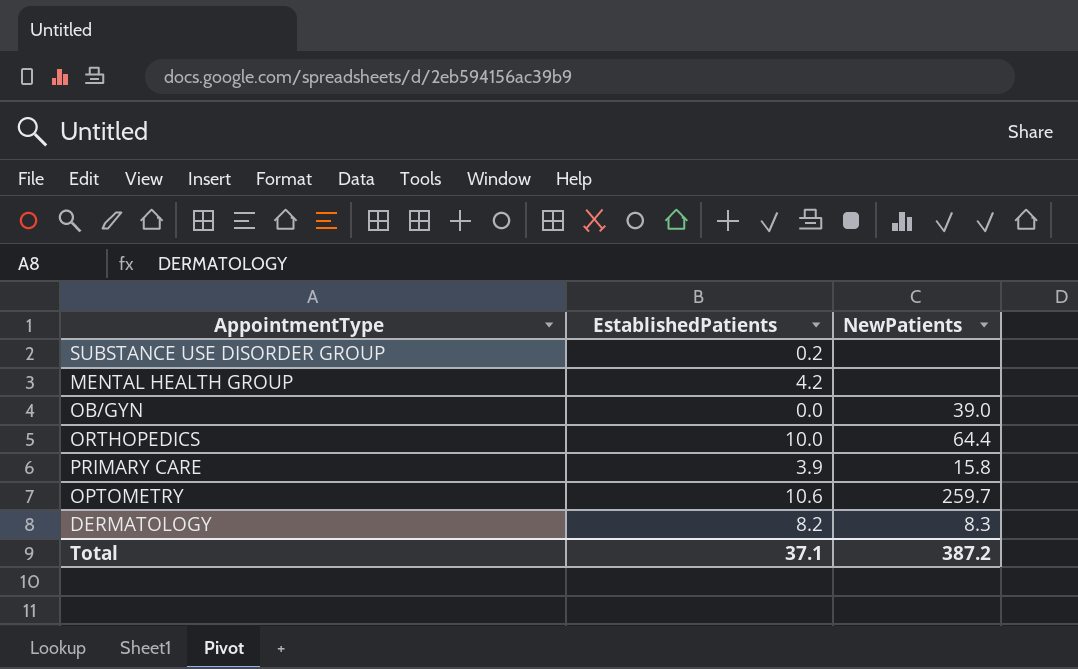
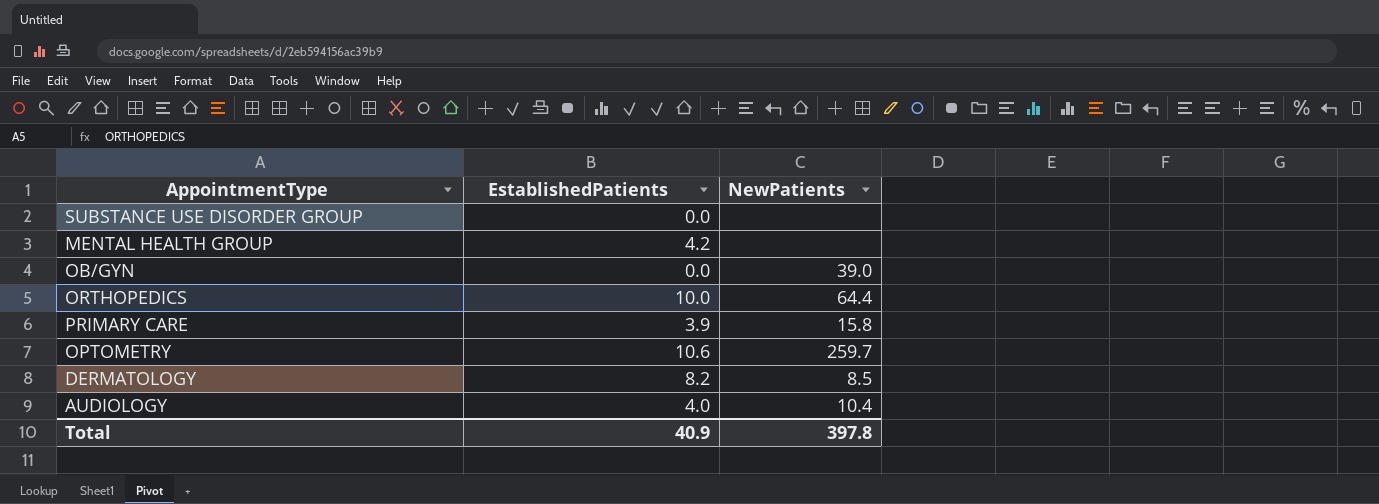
SUBSTANCE USE DISORDER GROUP | EstablishedPatients: 0.2 -> 0.0
DERMATOLOGY | NewPatients: 8.3 -> 8.5
row AUDIOLOGY: none -> 4.0 | 10.4
Total | EstablishedPatients: 37.1 -> 40.9
Total | NewPatients: 387.2 -> 397.8

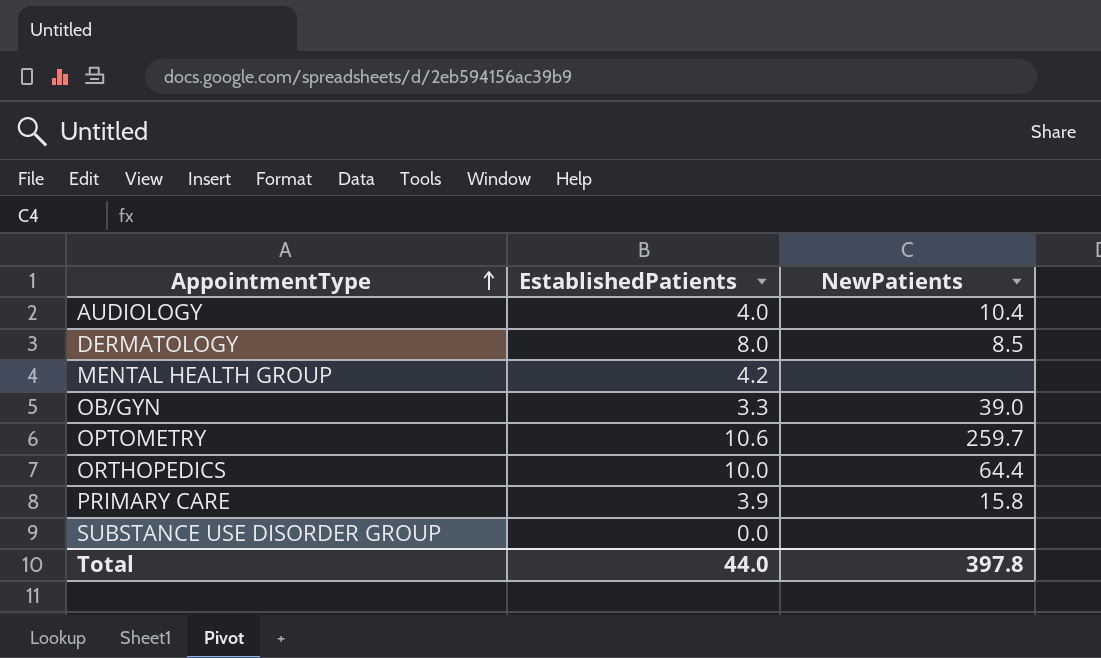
row order: none -> AppointmentType ascending
DERMATOLOGY | EstablishedPatients: 8.2 -> 8.0
OB/GYN | EstablishedPatients: 0.0 -> 3.3
Total | EstablishedPatients: 40.9 -> 44.0

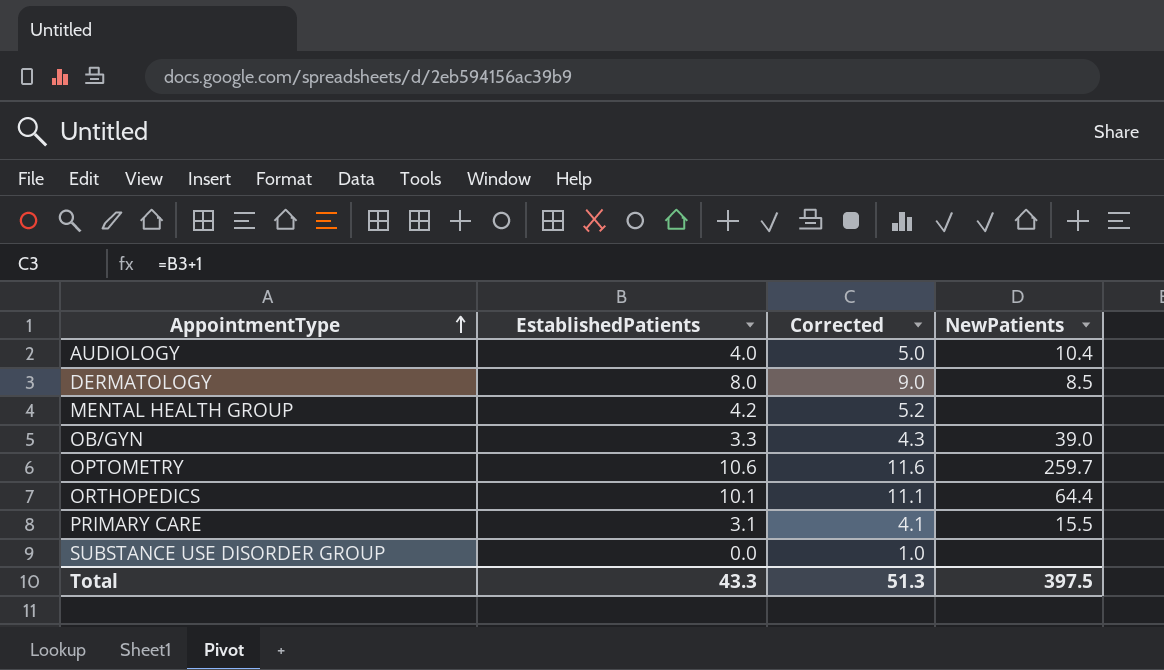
column Corrected | formula: none -> [EstablishedPatients] + 1
ORTHOPEDICS | EstablishedPatients: 10.0 -> 10.1
PRIMARY CARE | EstablishedPatients: 3.9 -> 3.1
PRIMARY CARE | NewPatients: 15.8 -> 15.5
Total | EstablishedPatients: 44.0 -> 43.3
Total | NewPatients: 397.8 -> 397.5

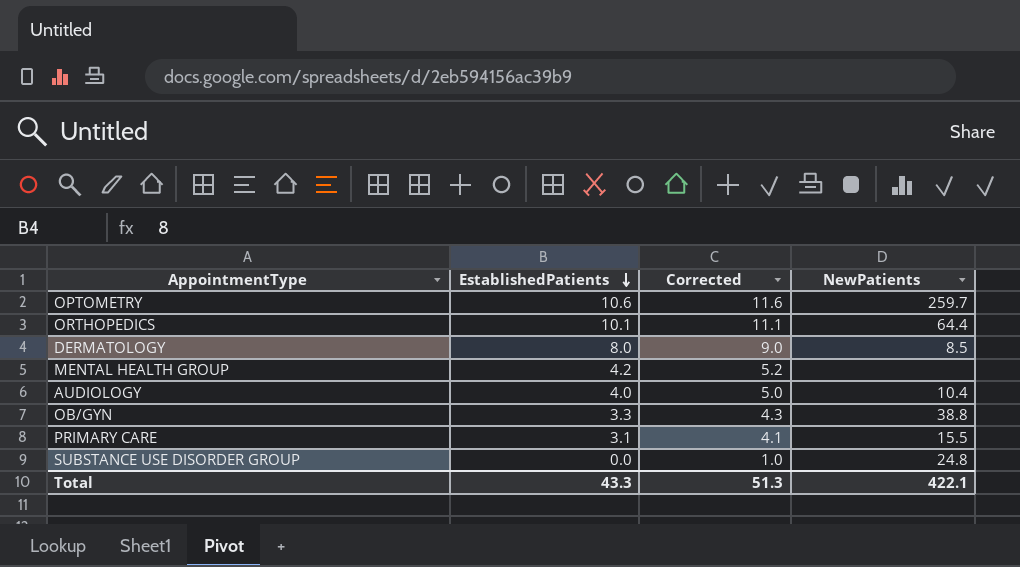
row order: AppointmentType ascending -> EstablishedPatients descending
OB/GYN | NewPatients: 39.0 -> 38.8
SUBSTANCE USE DISORDER GROUP | NewPatients: none -> 24.8
Total | NewPatients: 397.5 -> 422.1

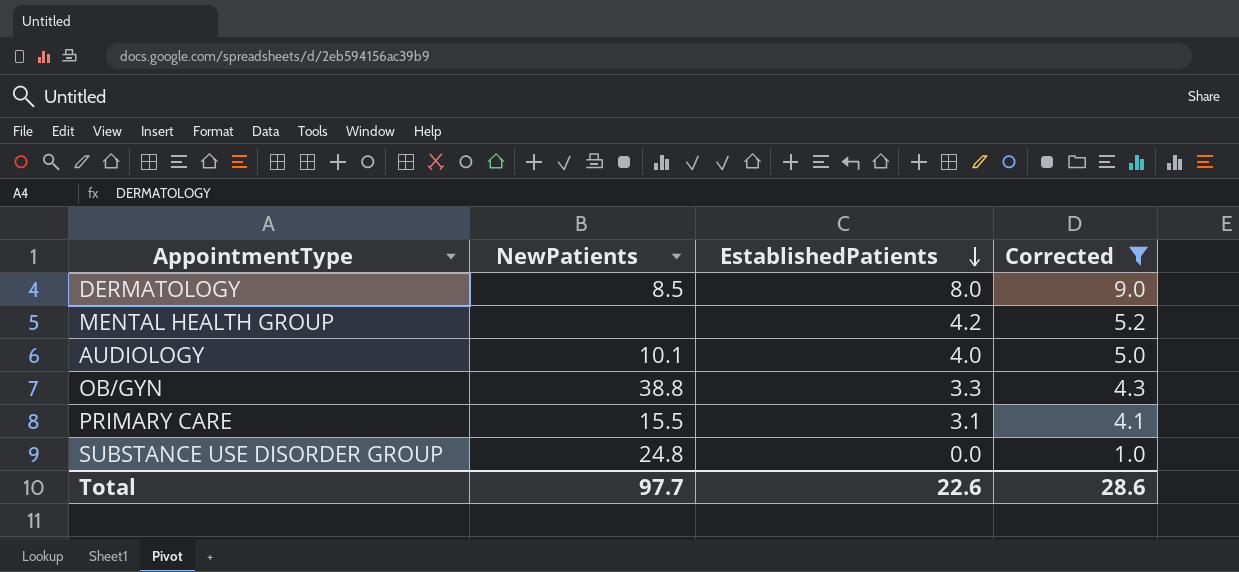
filter: none -> Corrected <= 9.0
column NewPatients | position: 4 -> 2
AUDIOLOGY | NewPatients: 10.4 -> 10.1
Total | NewPatients: 422.1 -> 97.7
Total | EstablishedPatients: 43.3 -> 22.6
Total | Corrected: 51.3 -> 28.6

